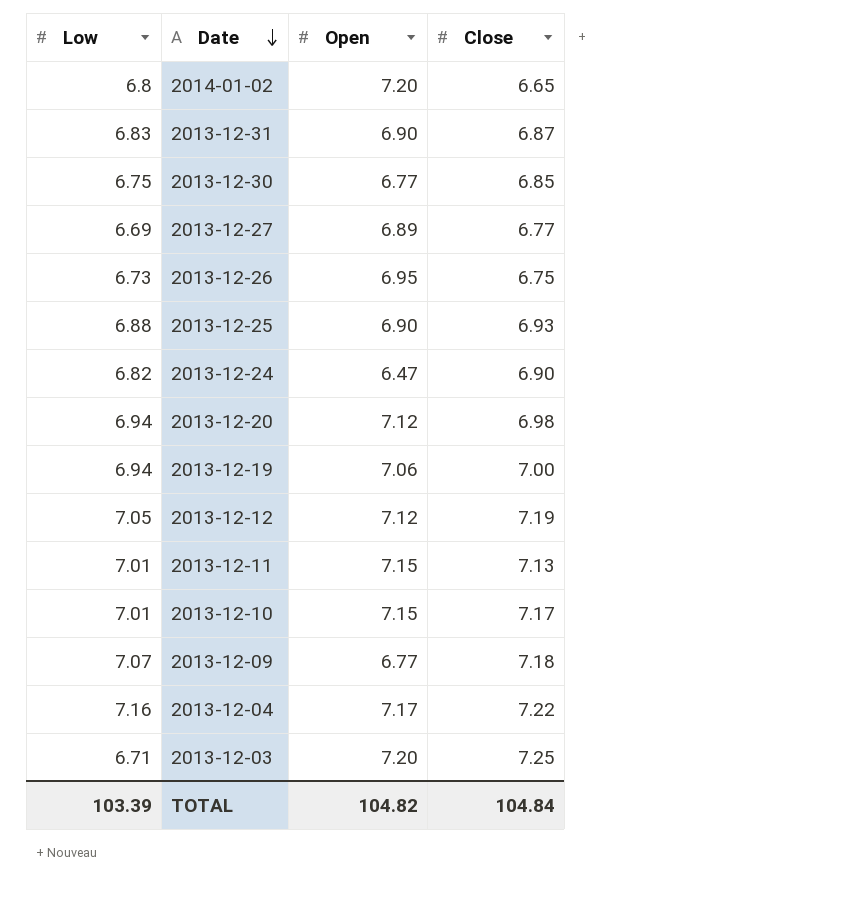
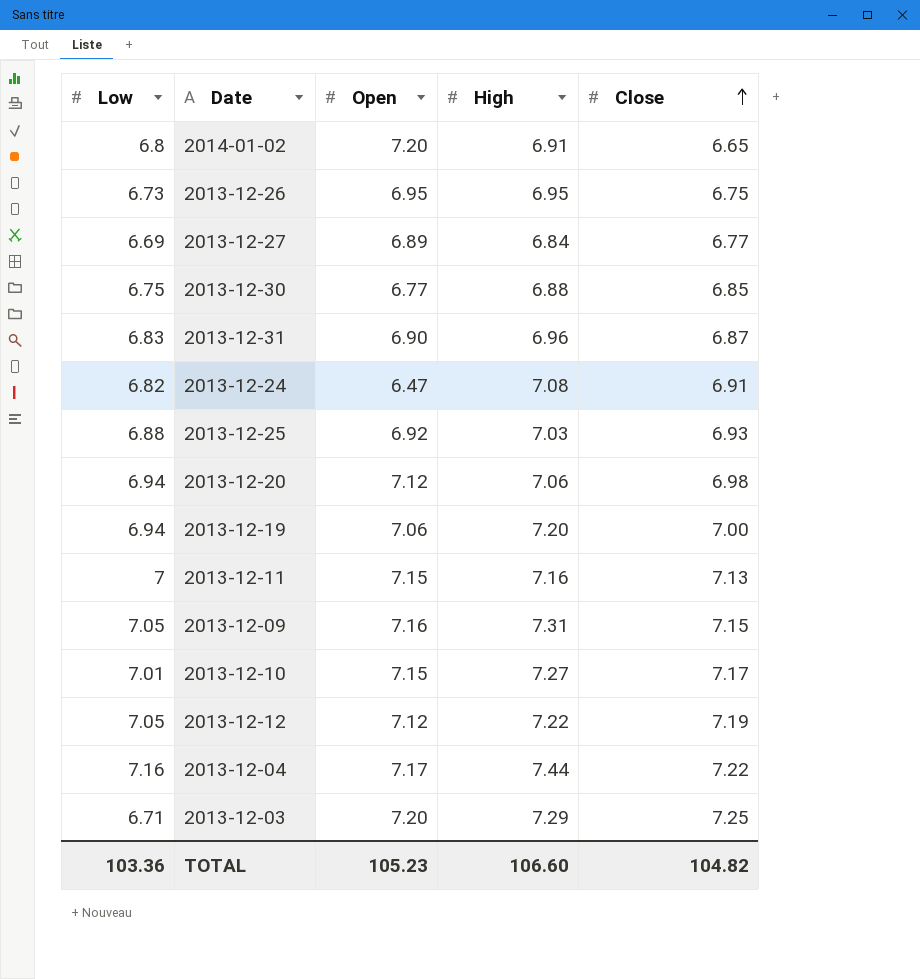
row order: Date descending -> Close ascending
column High | position: none -> 4
2013-12-24 | Close: 6.90 -> 6.91
2013-12-25 | Open: 6.90 -> 6.92
2013-12-11 | Low: 7.01 -> 7
2013-12-09 | Low: 7.07 -> 7.05
2013-12-09 | Open: 6.77 -> 7.16
2013-12-09 | Close: 7.18 -> 7.15
TOTAL | Low: 103.39 -> 103.36
TOTAL | Open: 104.82 -> 105.23
TOTAL | Close: 104.84 -> 104.82

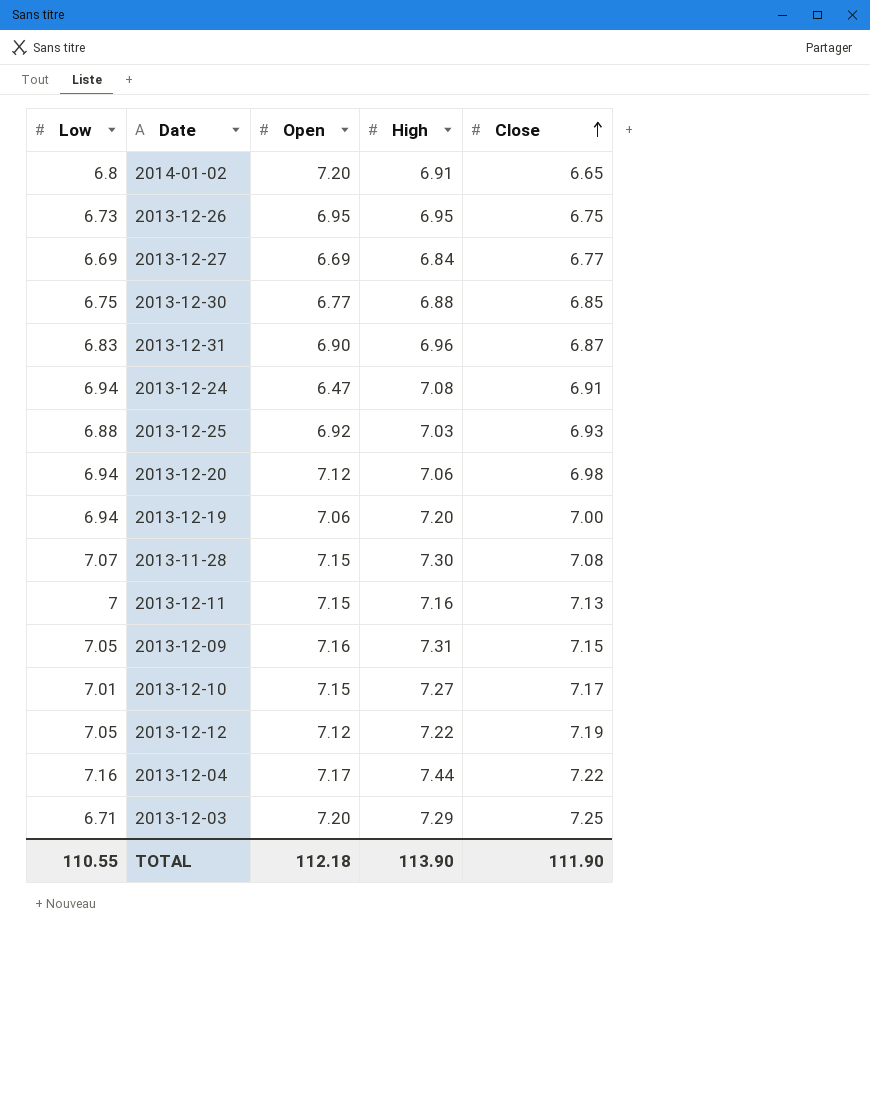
2013-12-27 | Open: 6.89 -> 6.69
2013-12-24 | Low: 6.82 -> 6.94
row 2013-11-28: none -> 7.07 | 7.15 | 7.30 | 7.08
TOTAL | Low: 103.36 -> 110.55
TOTAL | Open: 105.23 -> 112.18
TOTAL | High: 106.60 -> 113.90
TOTAL | Close: 104.82 -> 111.90

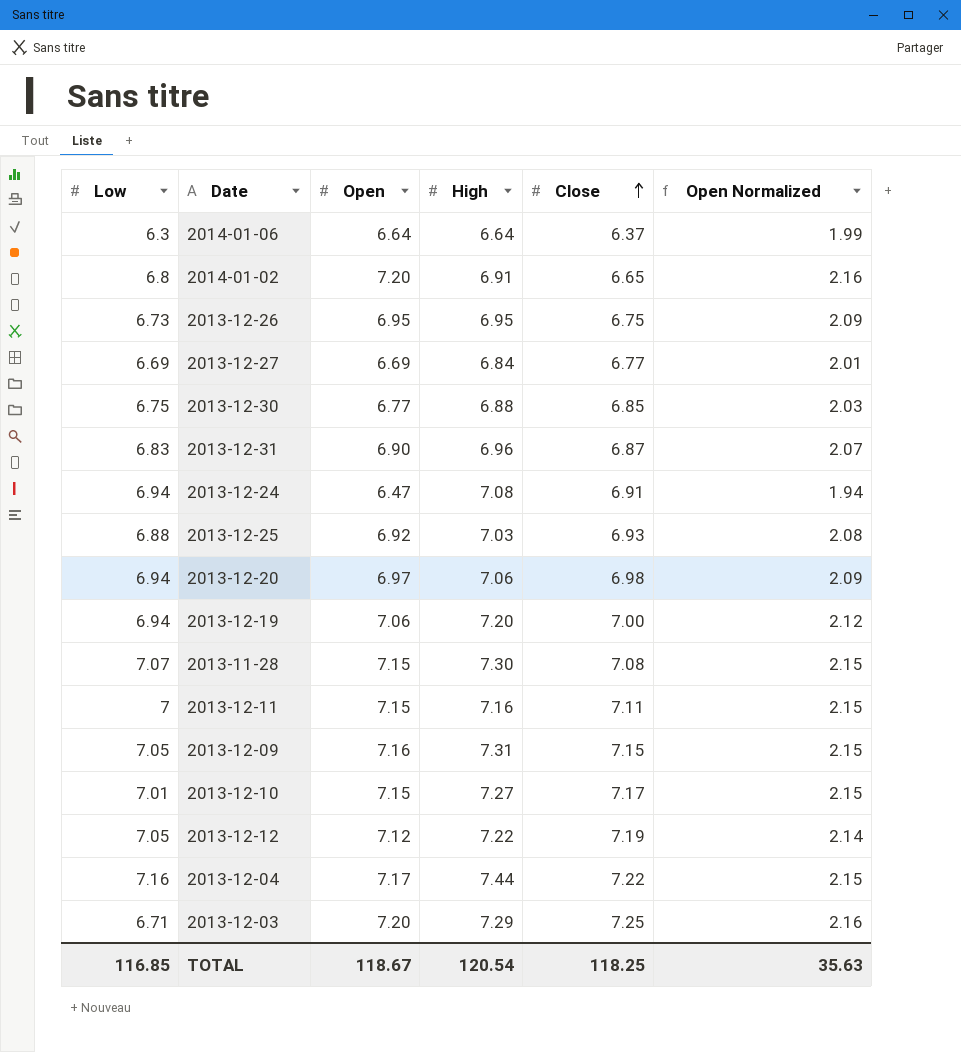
column Open Normalized | formula: none -> [Open] * 0.3
row 2014-01-06: none -> 6.3 | 6.64 | 6.64 | 6.37 | 1.99
2013-12-20 | Open: 7.12 -> 6.97
2013-12-11 | Close: 7.13 -> 7.11
TOTAL | Low: 110.55 -> 116.85
TOTAL | Open: 112.18 -> 118.67
TOTAL | High: 113.90 -> 120.54
TOTAL | Close: 111.90 -> 118.25

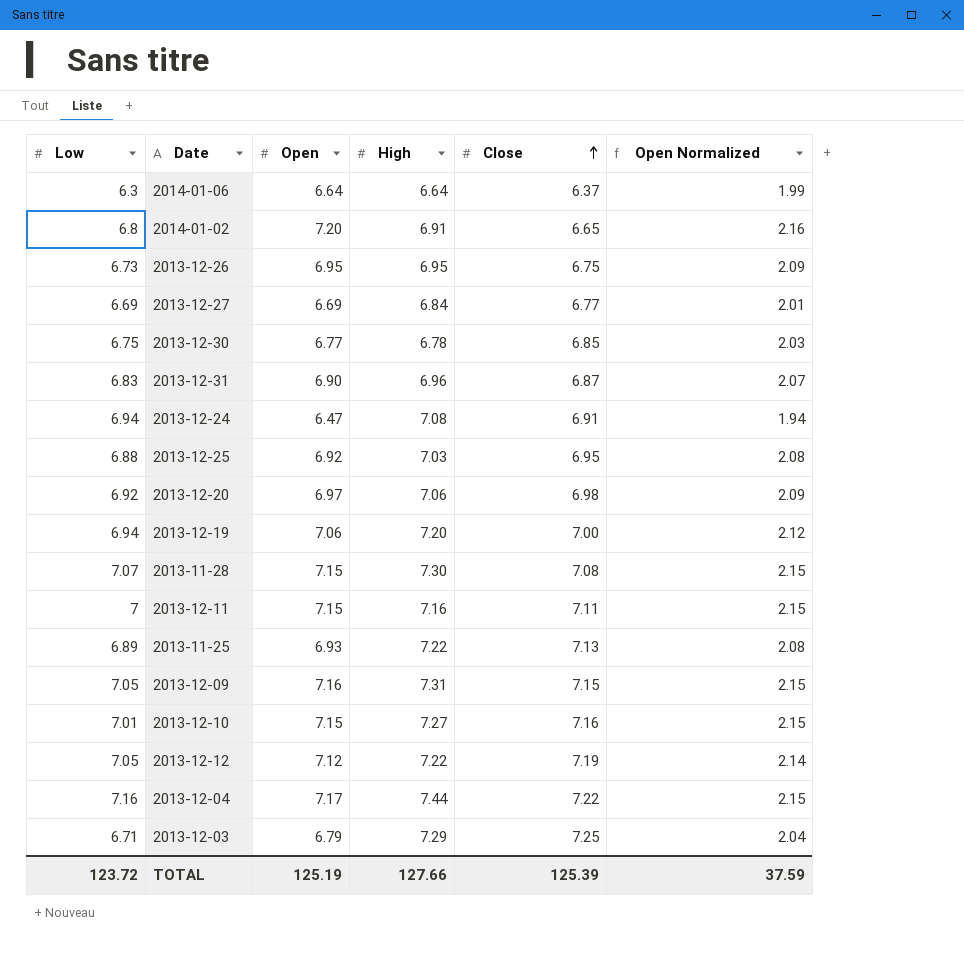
2013-12-30 | High: 6.88 -> 6.78
2013-12-25 | Close: 6.93 -> 6.95
2013-12-20 | Low: 6.94 -> 6.92
row 2013-11-25: none -> 6.89 | 6.93 | 7.22 | 7.13 | 2.08
2013-12-10 | Close: 7.17 -> 7.16
2013-12-03 | Open: 7.20 -> 6.79
2013-12-03 | Open Normalized: 2.16 -> 2.04
TOTAL | Low: 116.85 -> 123.72
TOTAL | Open: 118.67 -> 125.19
TOTAL | High: 120.54 -> 127.66
TOTAL | Close: 118.25 -> 125.39
TOTAL | Open Normalized: 35.63 -> 37.59

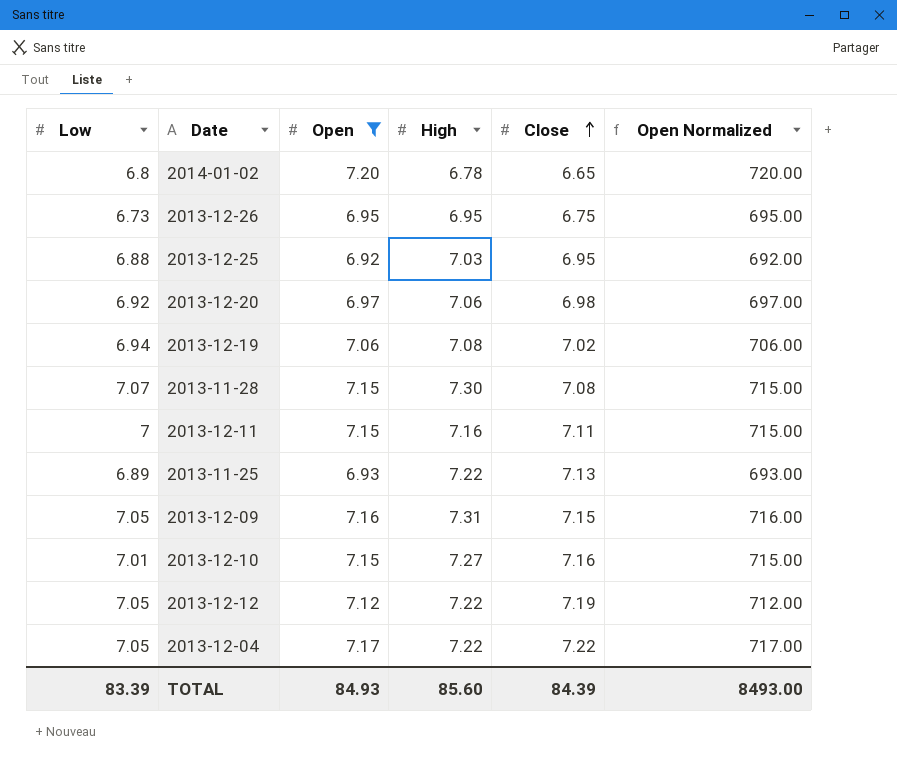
filter: none -> Open >= 6.92
column Open Normalized | formula: [Open] * 0.3 -> [Open] * 100
2014-01-02 | High: 6.91 -> 6.78
2013-12-19 | High: 7.20 -> 7.08
2013-12-19 | Close: 7.00 -> 7.02
2013-12-04 | Low: 7.16 -> 7.05
2013-12-04 | High: 7.44 -> 7.22
TOTAL | Low: 123.72 -> 83.39
TOTAL | Open: 125.19 -> 84.93
TOTAL | High: 127.66 -> 85.60
TOTAL | Close: 125.39 -> 84.39
TOTAL | Open Normalized: 37.59 -> 8493.00

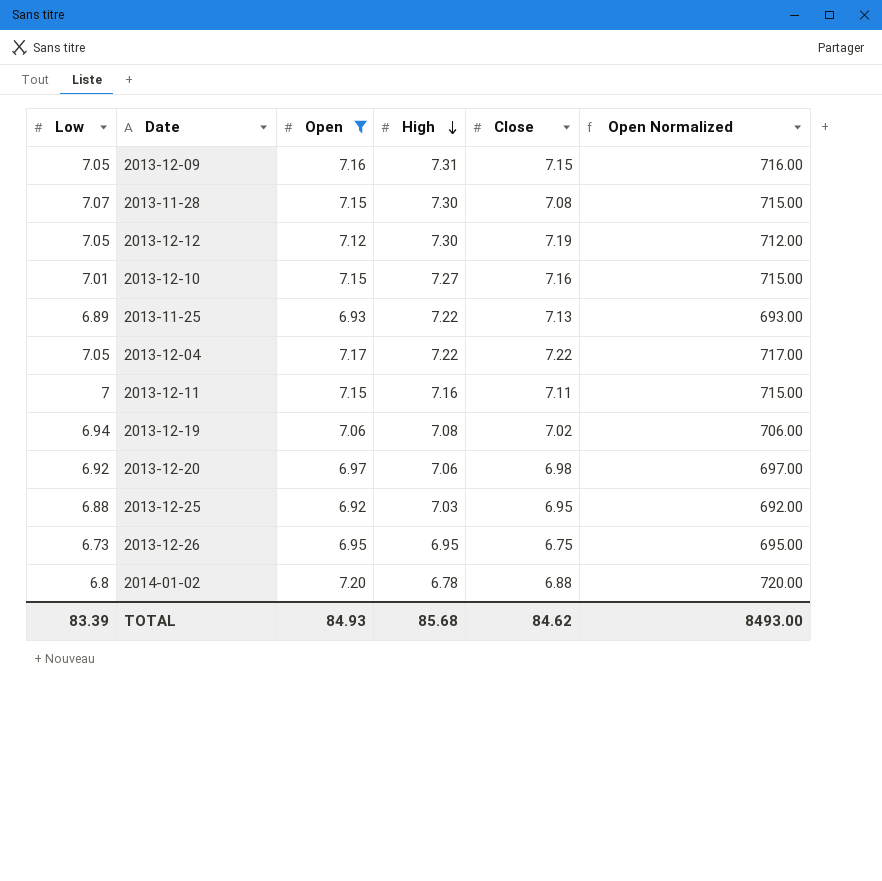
row order: Close ascending -> High descending
2013-12-12 | High: 7.22 -> 7.30
2014-01-02 | Close: 6.65 -> 6.88
TOTAL | High: 85.60 -> 85.68
TOTAL | Close: 84.39 -> 84.62

